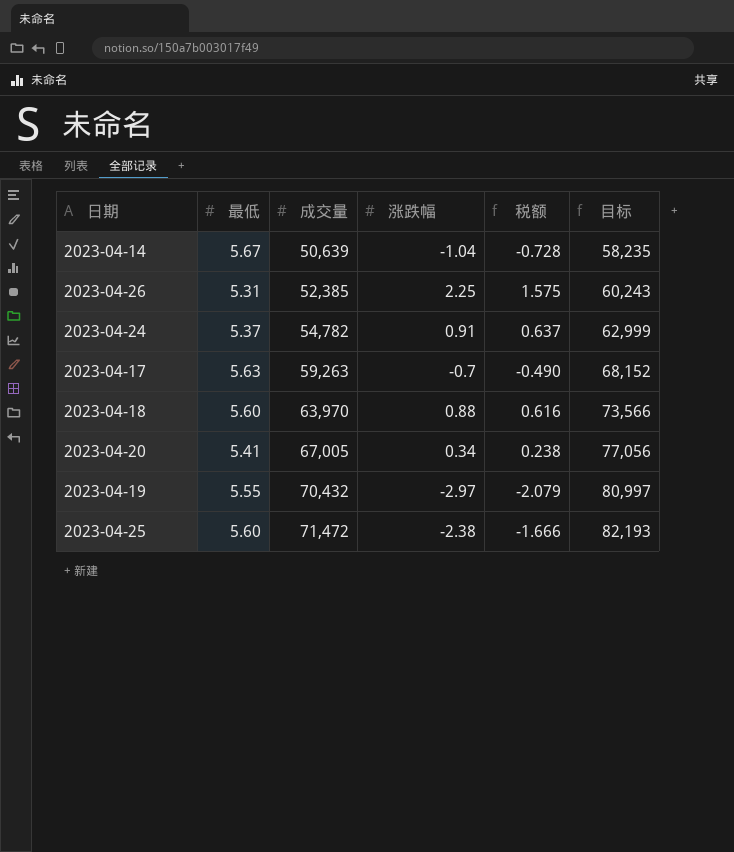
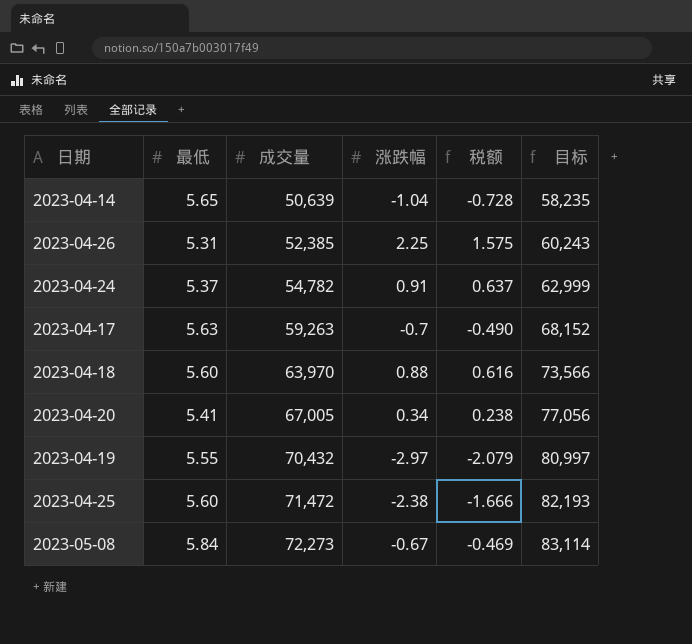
2023-04-14 | 最低: 5.67 -> 5.65
row 2023-05-08: none -> 5.84 | 72,273 | -0.67 | -0.469 | 83,114

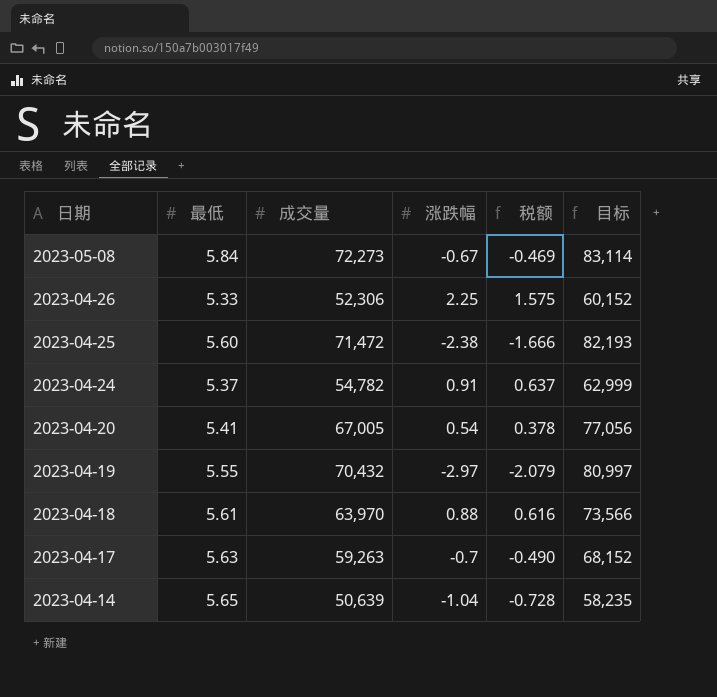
row order: 成交量 ascending -> 日期 descending
2023-04-26 | 最低: 5.31 -> 5.33
2023-04-26 | 成交量: 52,385 -> 52,306
2023-04-26 | 目标: 60,243 -> 60,152
2023-04-20 | 涨跌幅: 0.34 -> 0.54
2023-04-20 | 税额: 0.238 -> 0.378
2023-04-18 | 最低: 5.60 -> 5.61

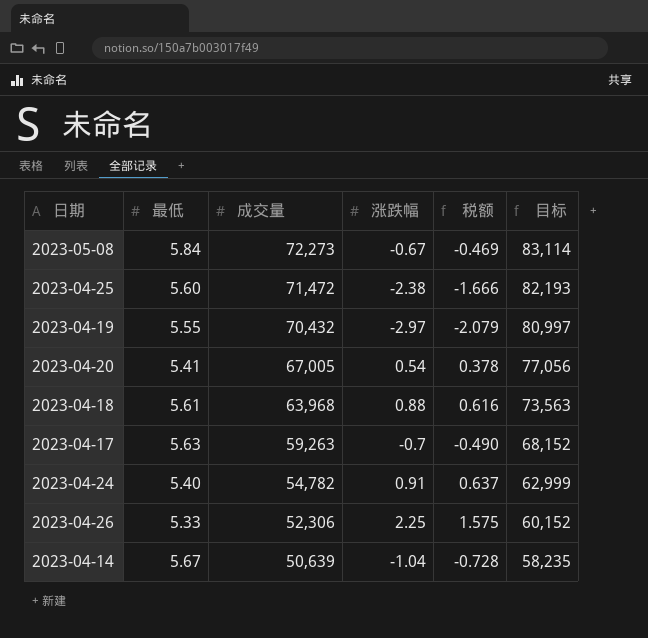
row order: 日期 descending -> 成交量 descending
2023-04-18 | 成交量: 63,970 -> 63,968
2023-04-18 | 目标: 73,566 -> 73,563
2023-04-24 | 最低: 5.37 -> 5.40
2023-04-14 | 最低: 5.65 -> 5.67

